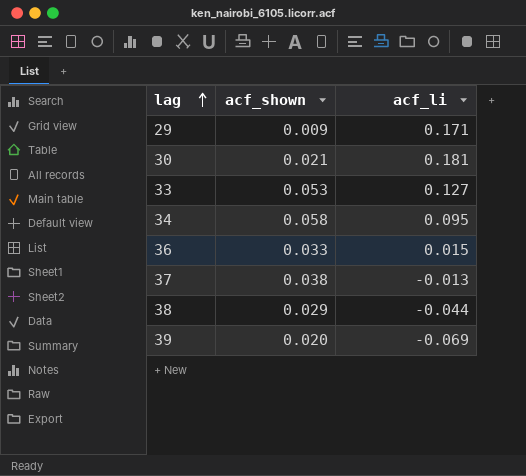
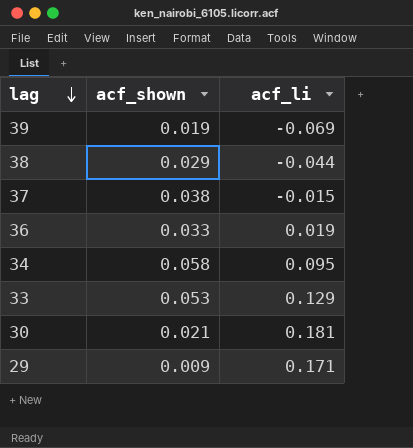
row order: lag ascending -> lag descending
39 | acf_shown: 0.020 -> 0.019
37 | acf_li: -0.013 -> -0.015
36 | acf_li: 0.015 -> 0.019
33 | acf_li: 0.127 -> 0.129

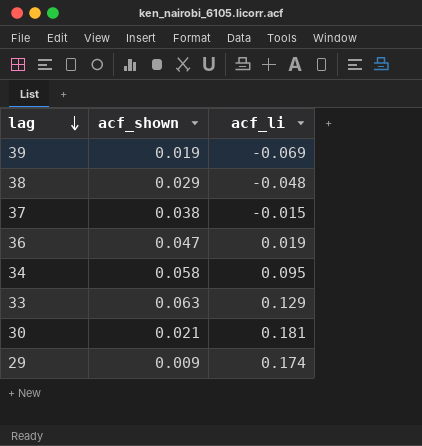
38 | acf_li: -0.044 -> -0.048
36 | acf_shown: 0.033 -> 0.047
33 | acf_shown: 0.053 -> 0.063
29 | acf_li: 0.171 -> 0.174

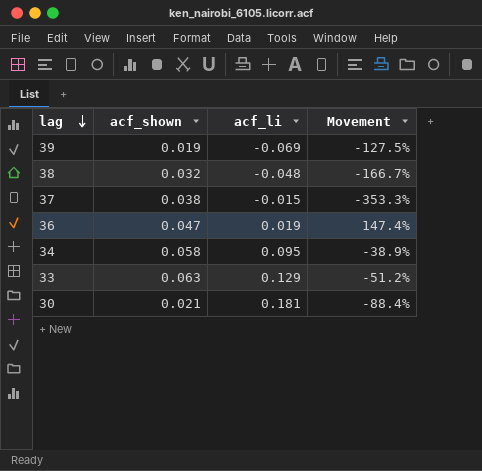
column Movement | formula: none -> ([acf_shown] - [acf_li]) / [acf_li]
row 29: 0.009 | 0.174 -> none
38 | acf_shown: 0.029 -> 0.032

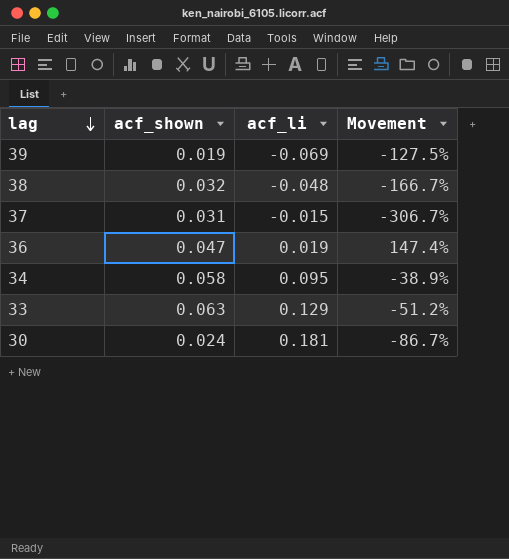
37 | acf_shown: 0.038 -> 0.031
37 | Movement: -353.3% -> -306.7%
30 | acf_shown: 0.021 -> 0.024
30 | Movement: -88.4% -> -86.7%

